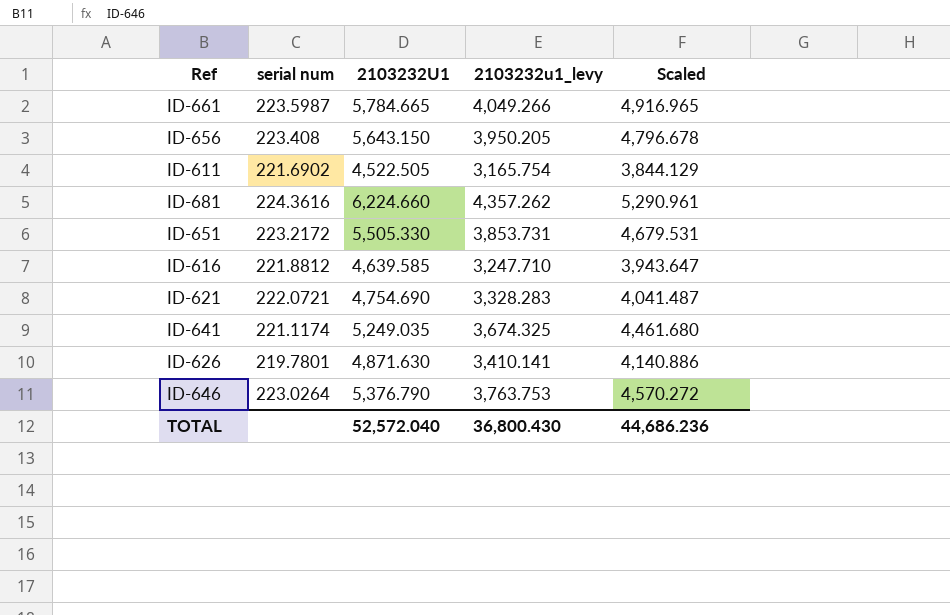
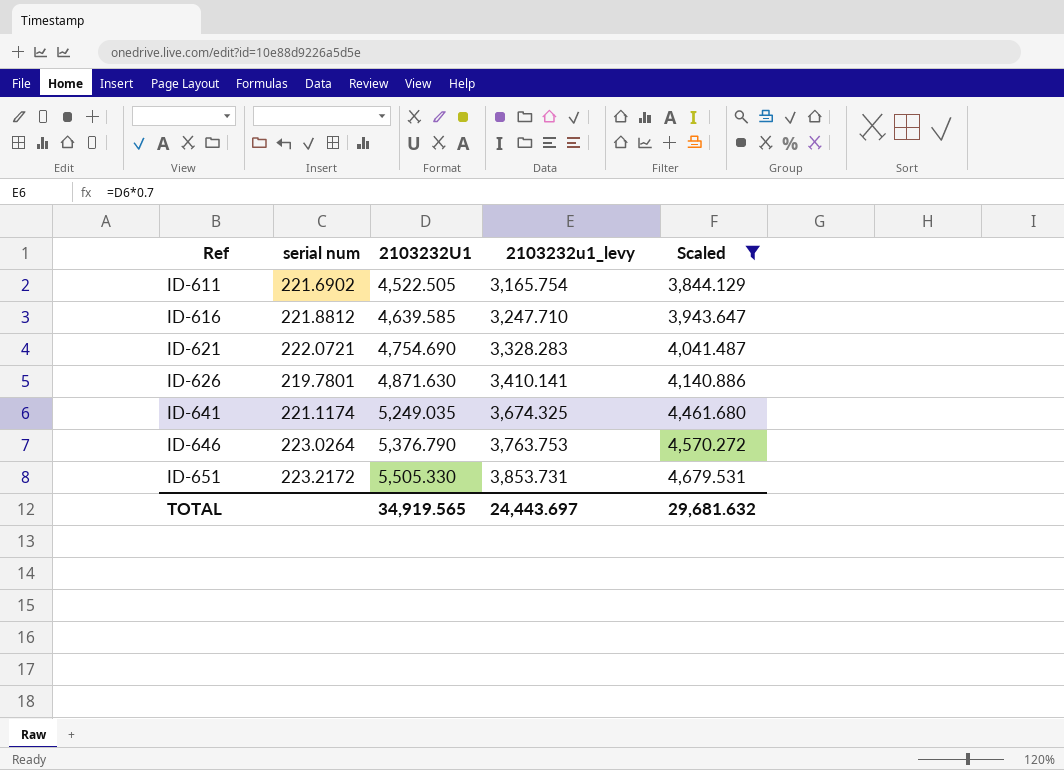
filter: none -> Scaled <= 4,679.531
row order: none -> Ref ascending
TOTAL | 2103232U1: 52,572.040 -> 34,919.565
TOTAL | 2103232u1_levy: 36,800.430 -> 24,443.697
TOTAL | Scaled: 44,686.236 -> 29,681.632

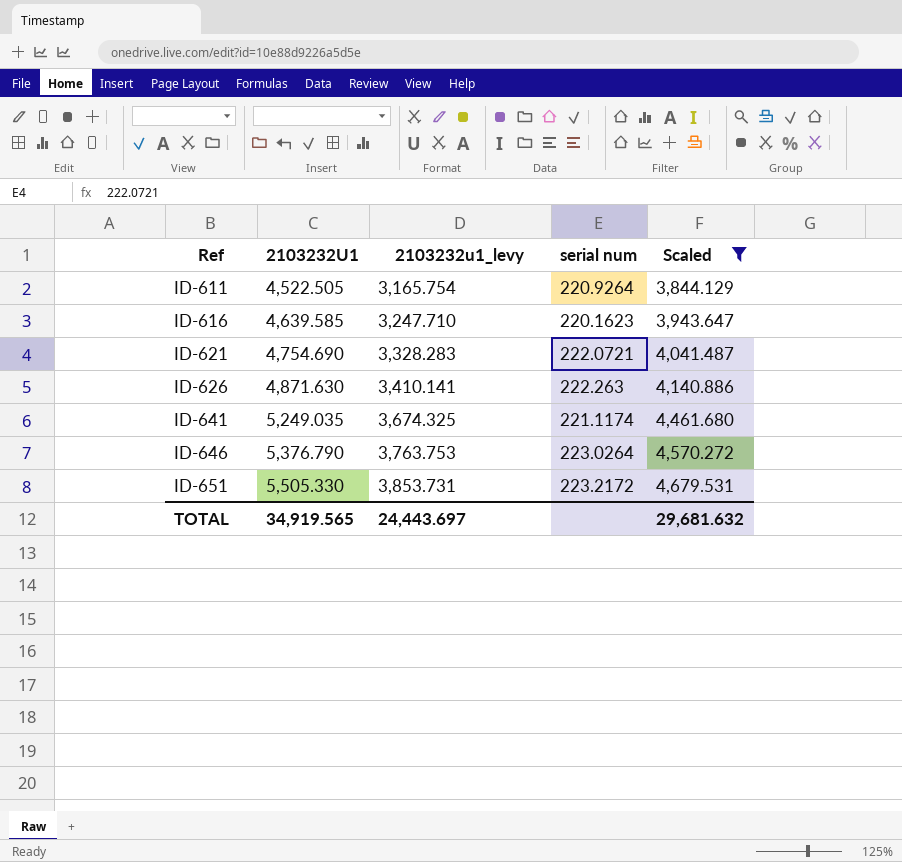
column serial num | position: 2 -> 4
ID-611 | serial num: 221.6902 -> 220.9264
ID-616 | serial num: 221.8812 -> 220.1623
ID-626 | serial num: 219.7801 -> 222.263

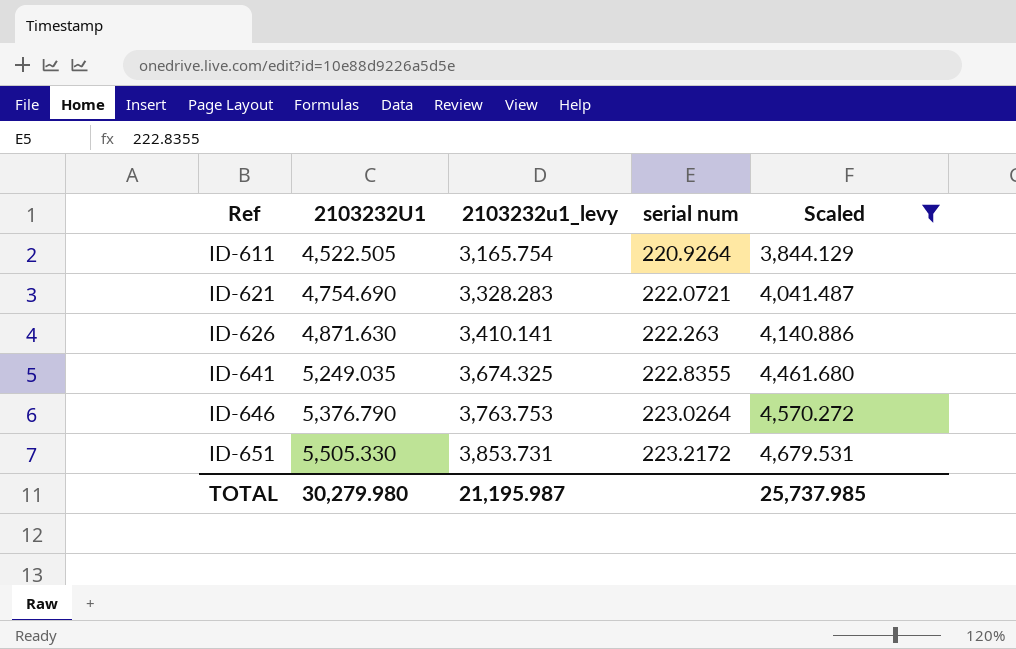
row ID-616: 4,639.585 | 3,247.710 | 220.1623 | 3,943.647 -> none
ID-641 | serial num: 221.1174 -> 222.8355
TOTAL | 2103232U1: 34,919.565 -> 30,279.980
TOTAL | 2103232u1_levy: 24,443.697 -> 21,195.987
TOTAL | Scaled: 29,681.632 -> 25,737.985

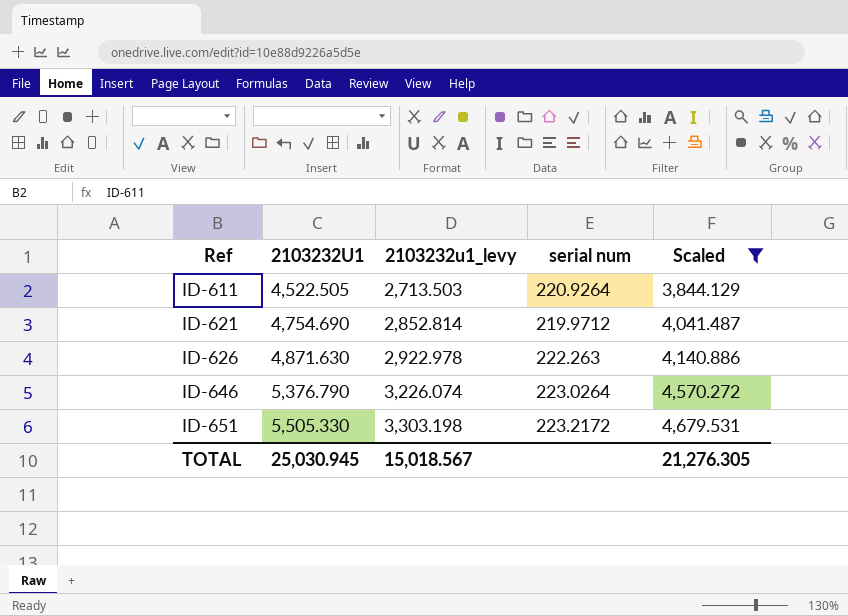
column 2103232u1_levy | formula: [2103232U1] * 0.7 -> [2103232U1] * 0.6
row ID-641: 5,249.035 | 3,674.325 | 222.8355 | 4,461.680 -> none
ID-621 | serial num: 222.0721 -> 219.9712
TOTAL | 2103232U1: 30,279.980 -> 25,030.945
TOTAL | 2103232u1_levy: 21,195.987 -> 15,018.567
TOTAL | Scaled: 25,737.985 -> 21,276.305

